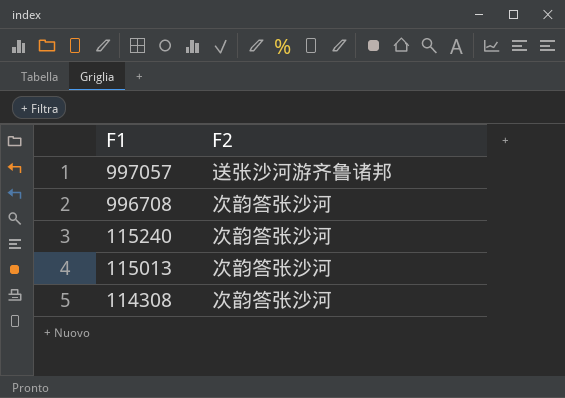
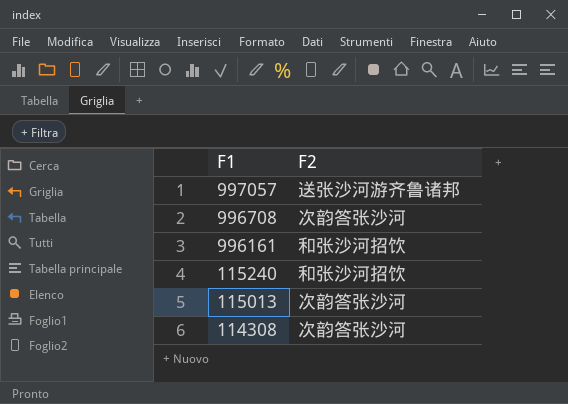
row 996161: none -> 和张沙河招饮
115240 | F2: 次韵答张沙河 -> 和张沙河招饮

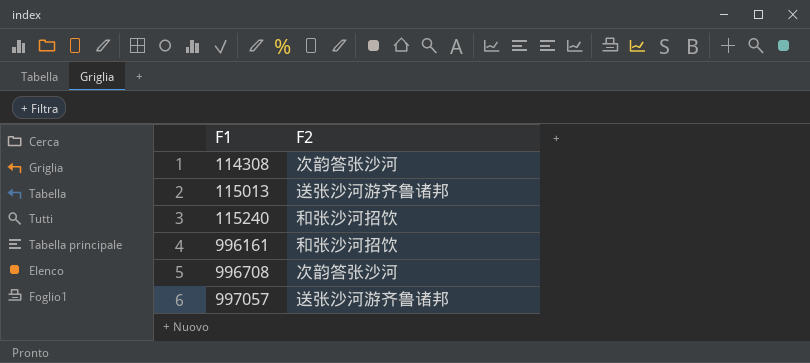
row order: F1 descending -> F1 ascending
115013 | F2: 次韵答张沙河 -> 送张沙河游齐鲁诸邦

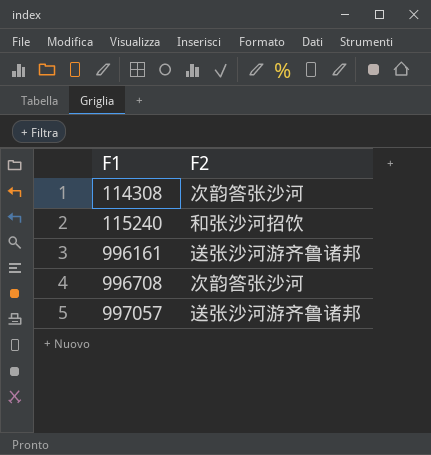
row 115013: 送张沙河游齐鲁诸邦 -> none
996161 | F2: 和张沙河招饮 -> 送张沙河游齐鲁诸邦

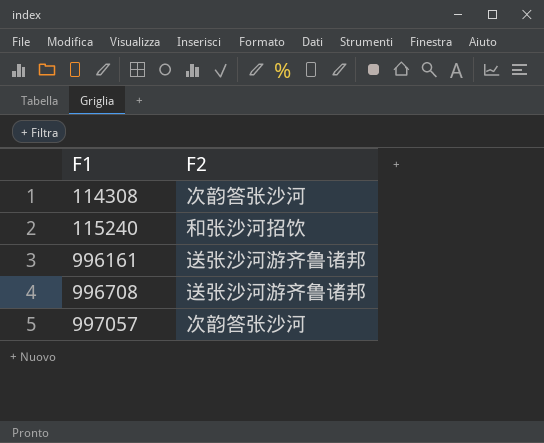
996708 | F2: 次韵答张沙河 -> 送张沙河游齐鲁诸邦
997057 | F2: 送张沙河游齐鲁诸邦 -> 次韵答张沙河

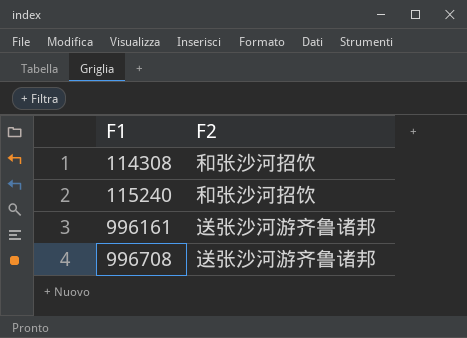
row 997057: 次韵答张沙河 -> none
114308 | F2: 次韵答张沙河 -> 和张沙河招饮

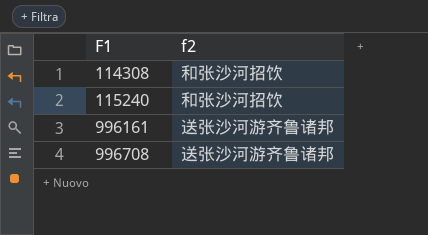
column name: F2 -> f2

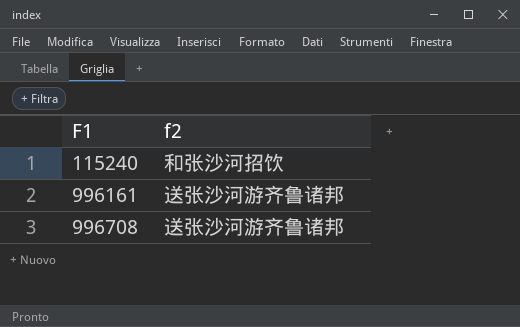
row 114308: 和张沙河招饮 -> none

